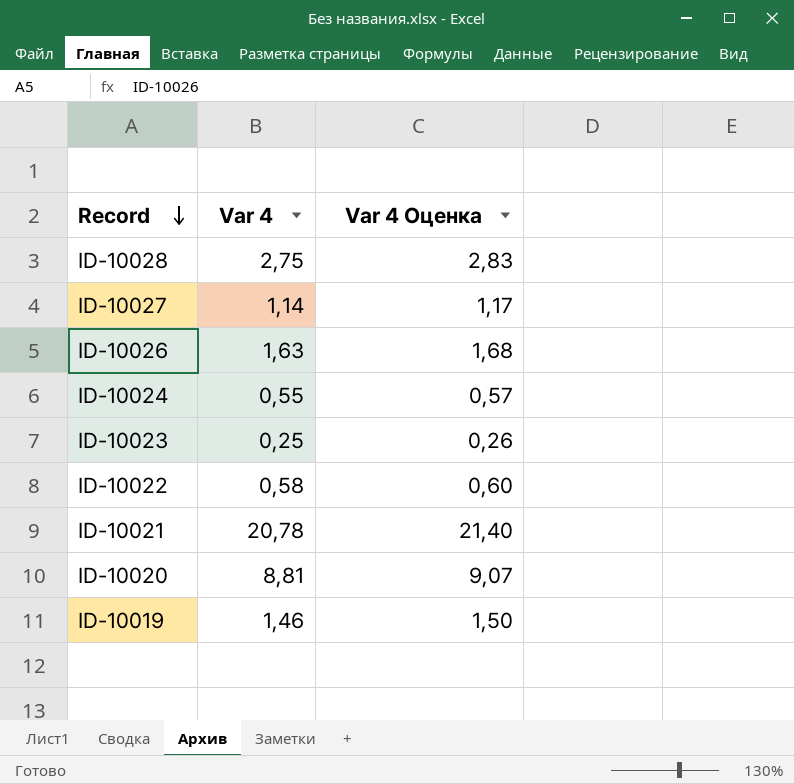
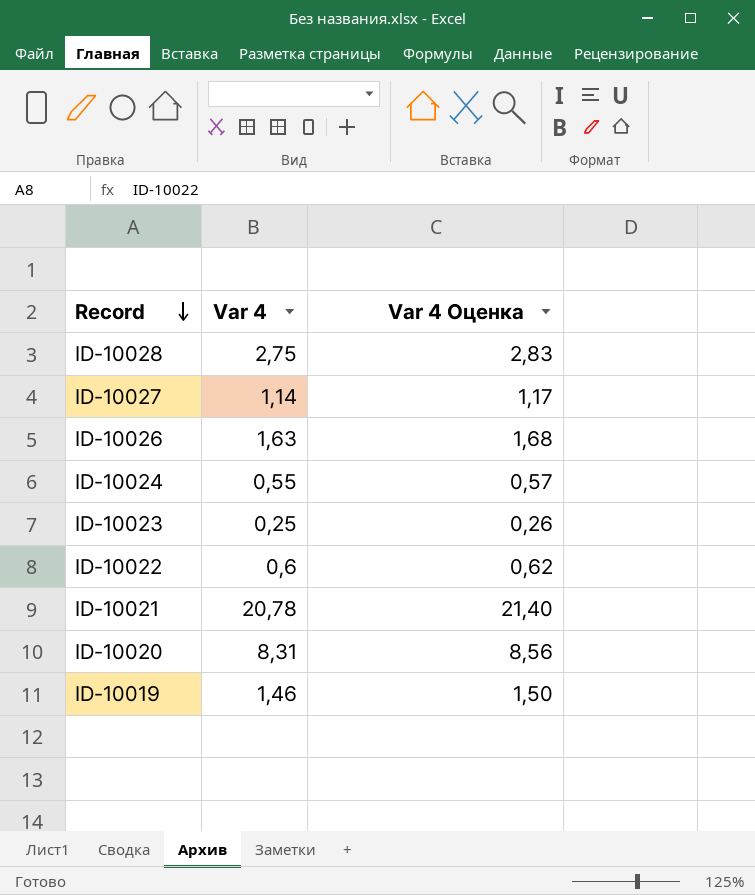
ID-10022 | Var 4: 0,58 -> 0,6
ID-10022 | Var 4 Оценка: 0,60 -> 0,62
ID-10020 | Var 4: 8,81 -> 8,31
ID-10020 | Var 4 Оценка: 9,07 -> 8,56

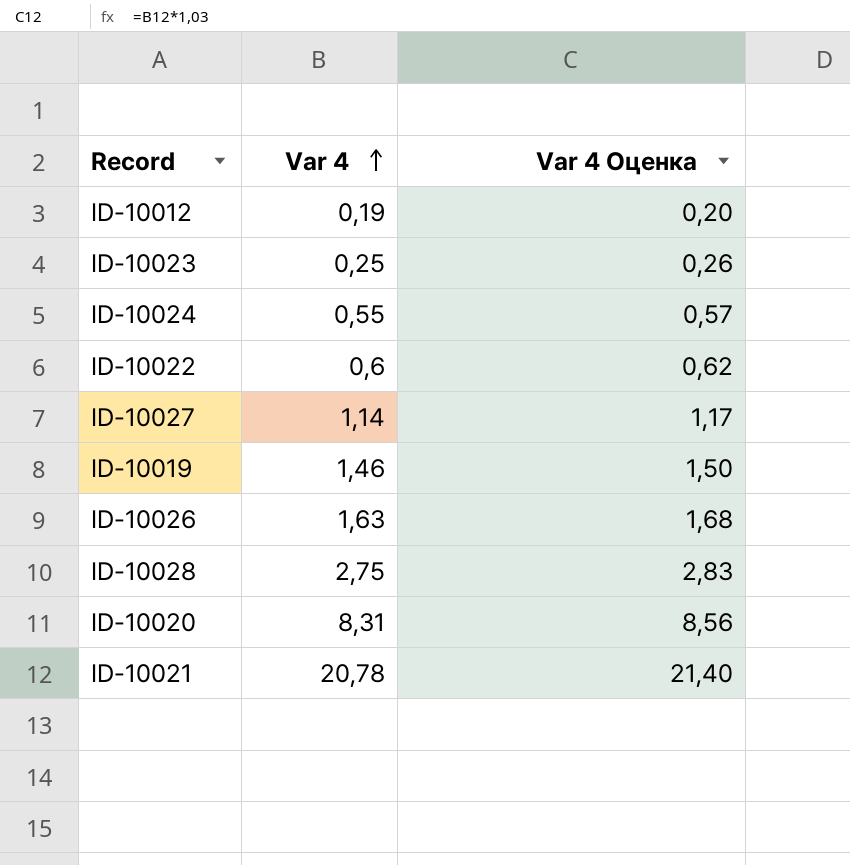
row order: Record descending -> Var 4 ascending
row ID-10012: none -> 0,19 | 0,20

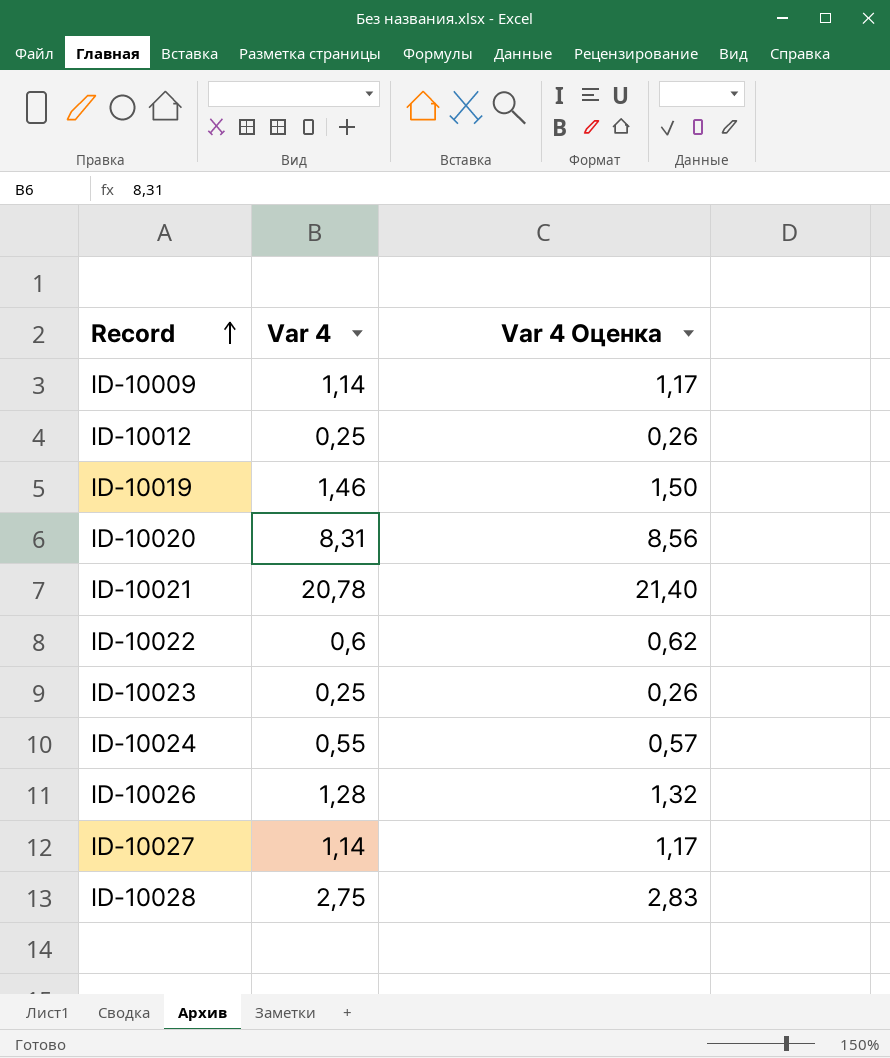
row order: Var 4 ascending -> Record ascending
row ID-10009: none -> 1,14 | 1,17
ID-10012 | Var 4: 0,19 -> 0,25
ID-10012 | Var 4 Оценка: 0,20 -> 0,26
ID-10026 | Var 4: 1,63 -> 1,28
ID-10026 | Var 4 Оценка: 1,68 -> 1,32

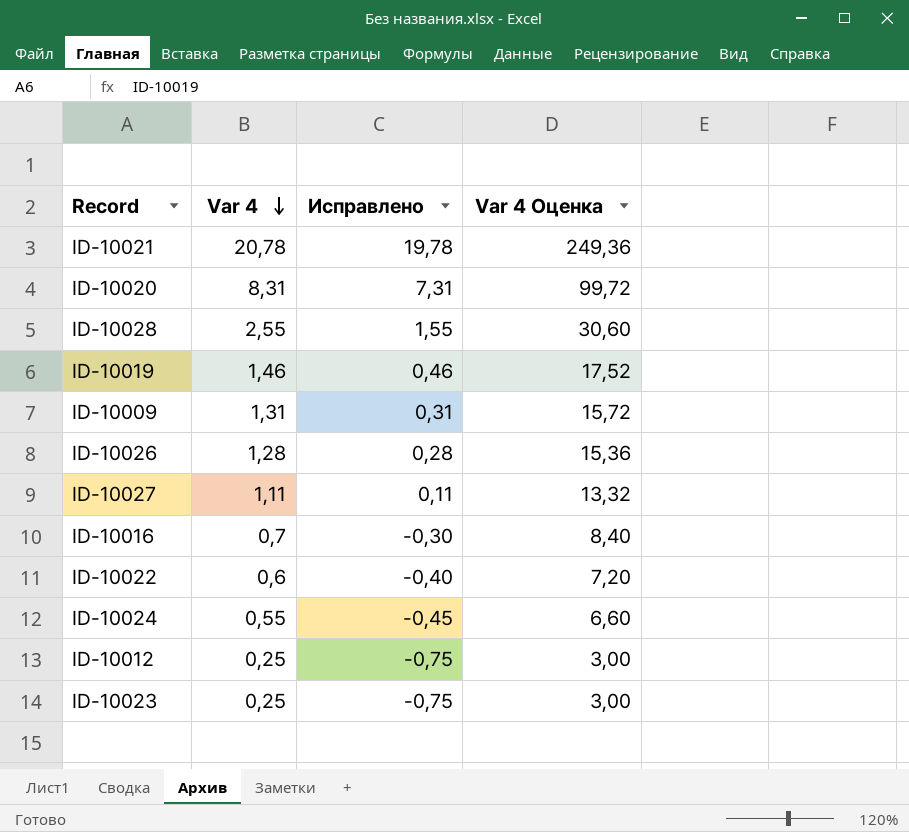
row order: Record ascending -> Var 4 descending
column Исправлено | formula: none -> [Var 4] - 1
column Var 4 Оценка | formula: [Var 4] * 1,03 -> [Var 4] * 12
ID-10028 | Var 4: 2,75 -> 2,55
ID-10009 | Var 4: 1,14 -> 1,31
ID-10027 | Var 4: 1,14 -> 1,11
row ID-10016: none -> 0,7 | -0,30 | 8,40

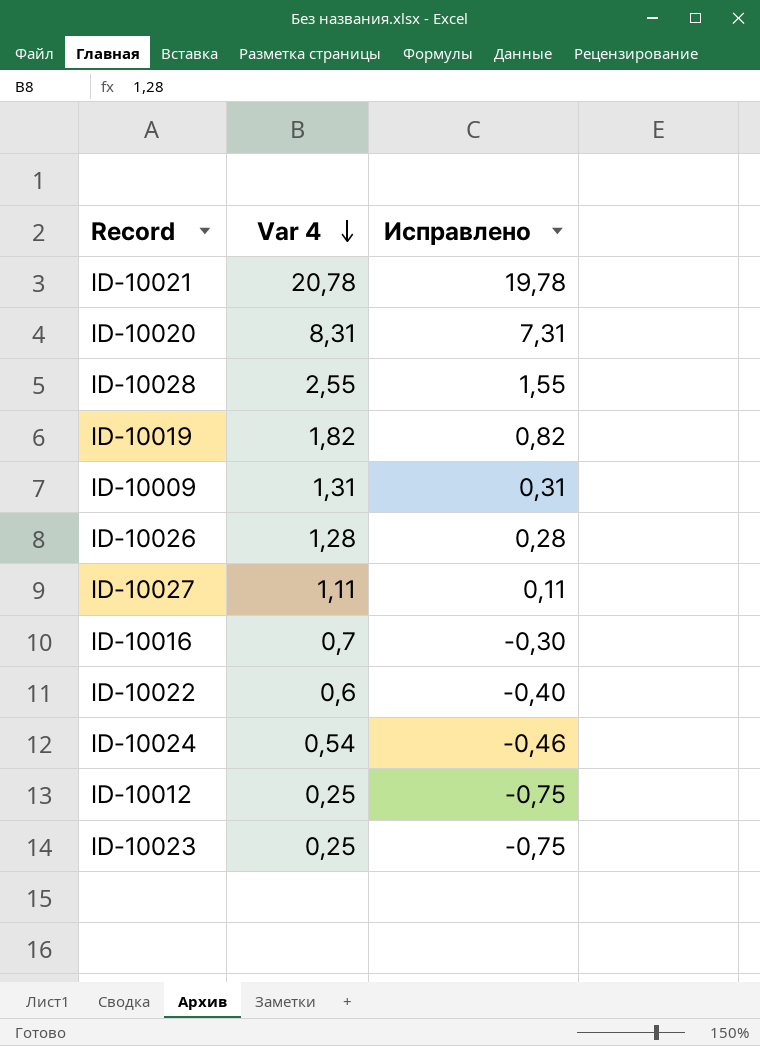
column Var 4 Оценка | formula: [Var 4] * 12 -> none
ID-10019 | Var 4: 1,46 -> 1,82
ID-10019 | Исправлено: 0,46 -> 0,82
ID-10024 | Var 4: 0,55 -> 0,54
ID-10024 | Исправлено: -0,45 -> -0,46

